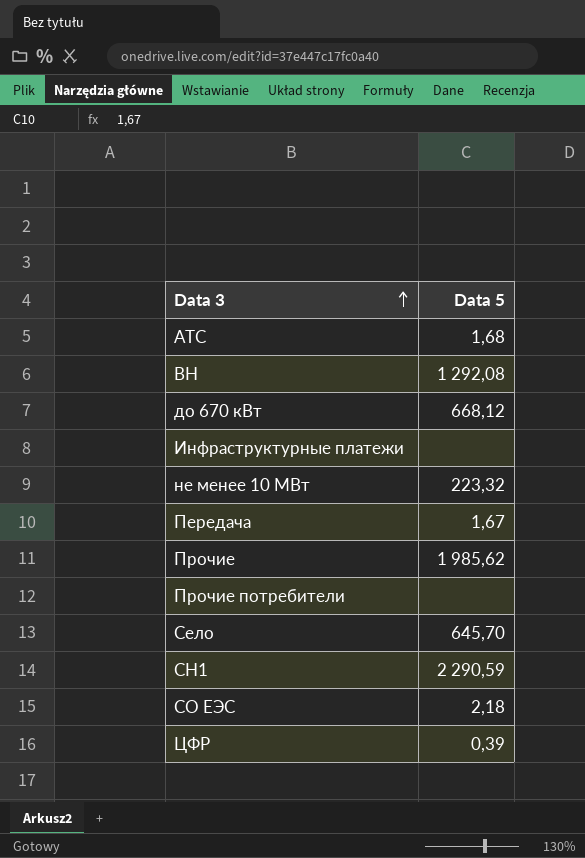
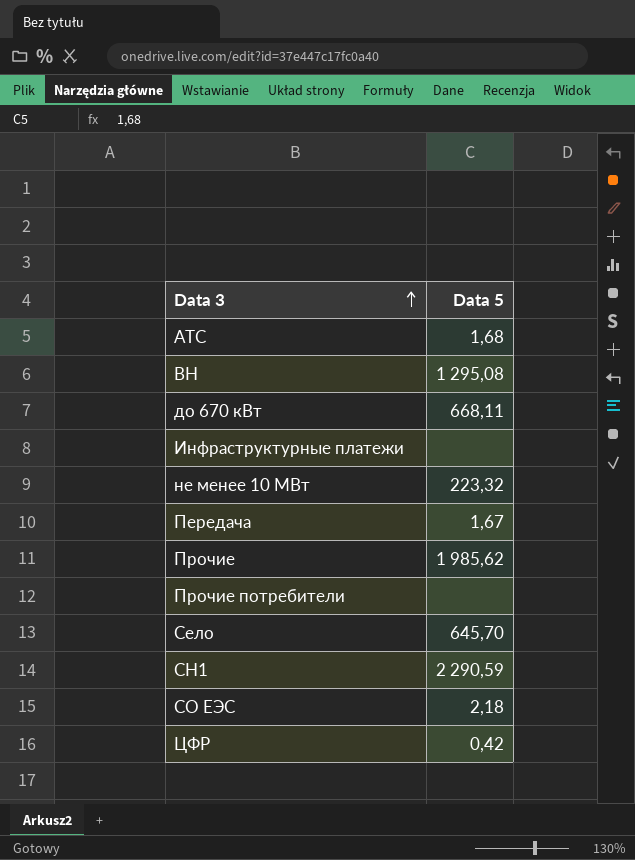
ВН | Data 5: 1 292,08 -> 1 295,08
до 670 кВт | Data 5: 668,12 -> 668,11
ЦФР | Data 5: 0,39 -> 0,42

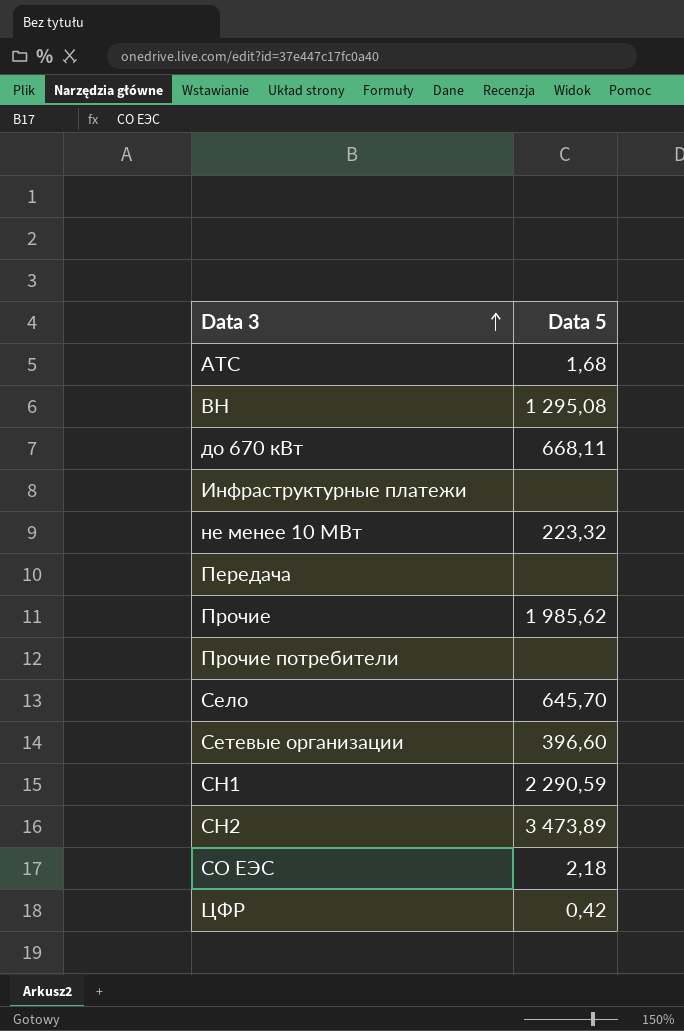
Передача | Data 5: 1,67 -> none
row Сетевые организации: none -> 396,60
row СН2: none -> 3 473,89

